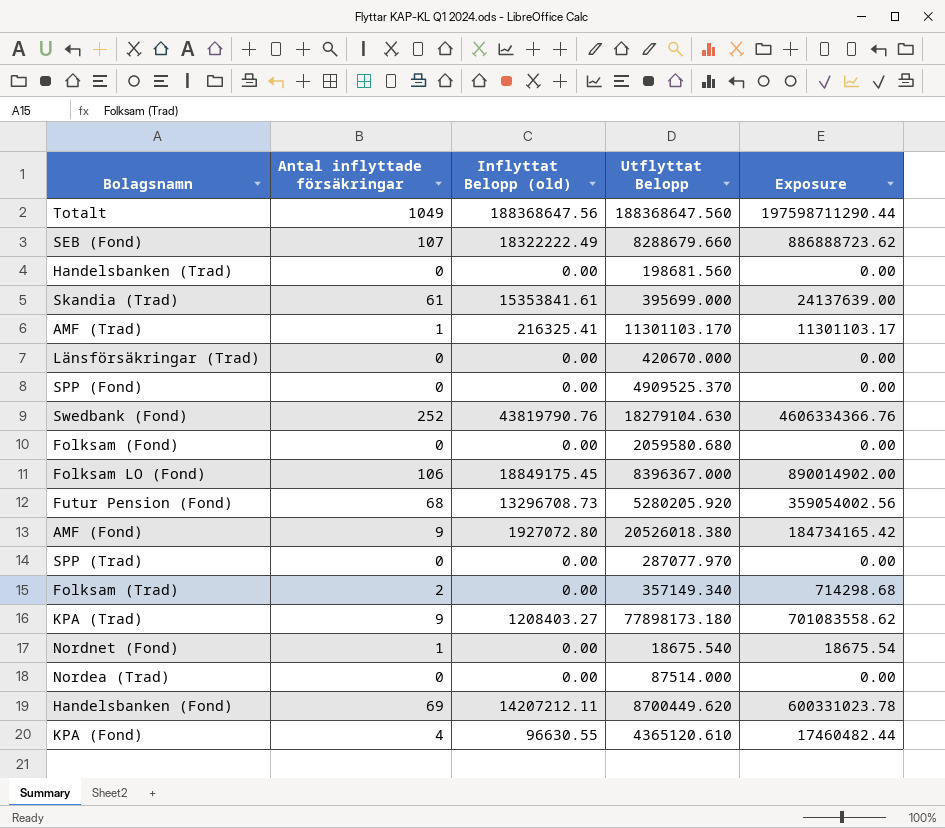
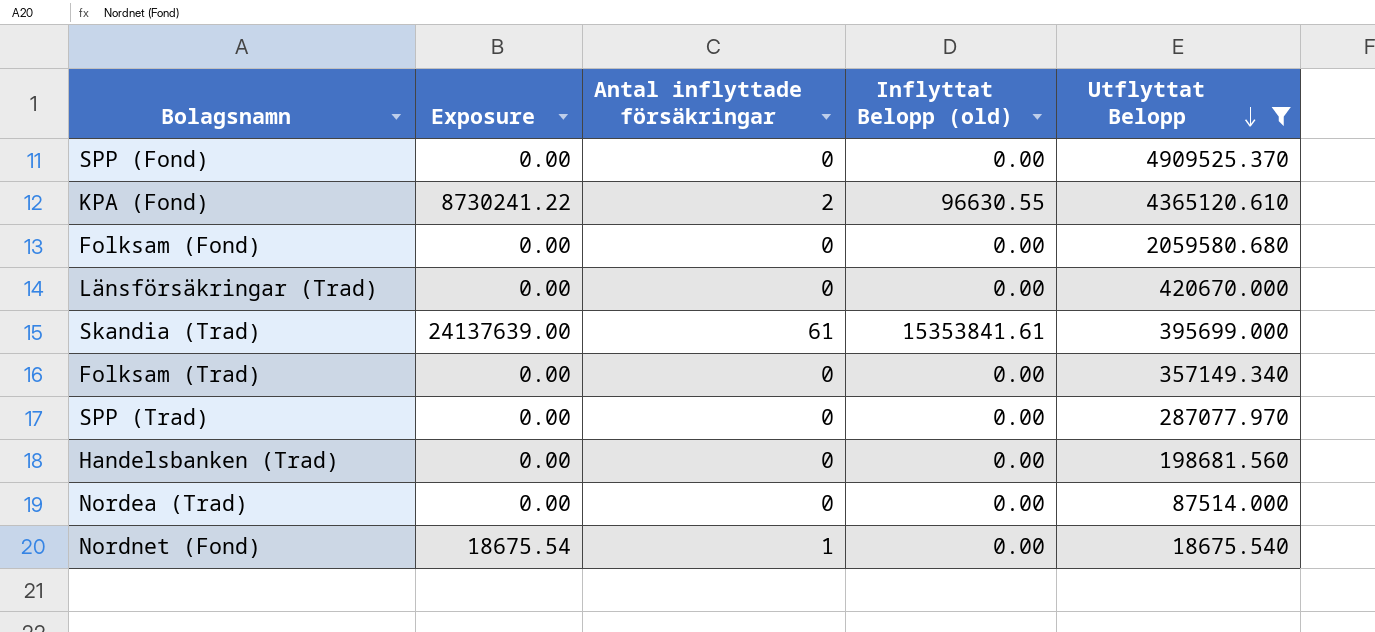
filter: none -> Utflyttat Belopp <= 4909525.370
row order: none -> Utflyttat Belopp descending
column Exposure | position: 5 -> 2
KPA (Fond) | Exposure: 17460482.44 -> 8730241.22
KPA (Fond) | Antal inflyttade försäkringar: 4 -> 2
Folksam (Trad) | Exposure: 714298.68 -> 0.00
Folksam (Trad) | Antal inflyttade försäkringar: 2 -> 0

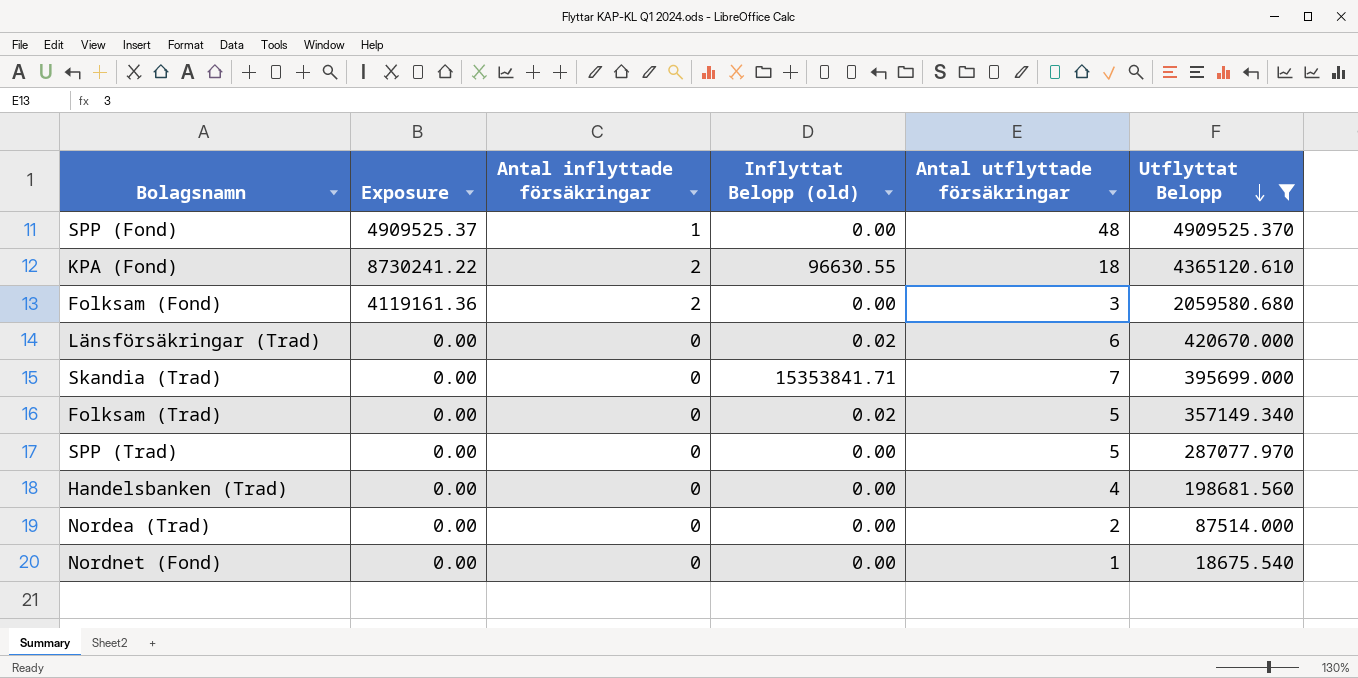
column Antal utflyttade försäkringar | position: none -> 5
SPP (Fond) | Exposure: 0.00 -> 4909525.37
SPP (Fond) | Antal inflyttade försäkringar: 0 -> 1
Folksam (Fond) | Exposure: 0.00 -> 4119161.36
Folksam (Fond) | Antal inflyttade försäkringar: 0 -> 2
Länsförsäkringar (Trad) | Inflyttat Belopp (old): 0.00 -> 0.02
Skandia (Trad) | Exposure: 24137639.00 -> 0.00
Skandia (Trad) | Antal inflyttade försäkringar: 61 -> 0
Skandia (Trad) | Inflyttat Belopp (old): 15353841.61 -> 15353841.71
Folksam (Trad) | Inflyttat Belopp (old): 0.00 -> 0.02
Nordnet (Fond) | Exposure: 18675.54 -> 0.00
Nordnet (Fond) | Antal inflyttade försäkringar: 1 -> 0

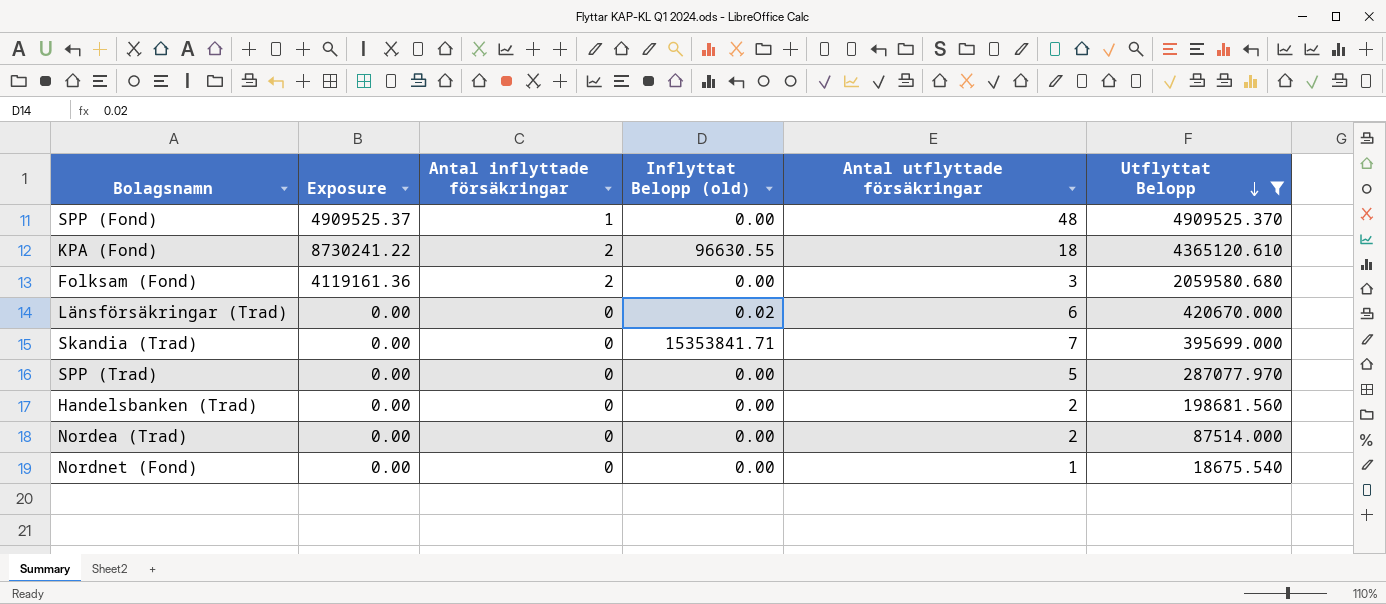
row Folksam (Trad): 0.00 | 0 | 0.02 | 5 | 357149.340 -> none
Handelsbanken (Trad) | Antal utflyttade försäkringar: 4 -> 2

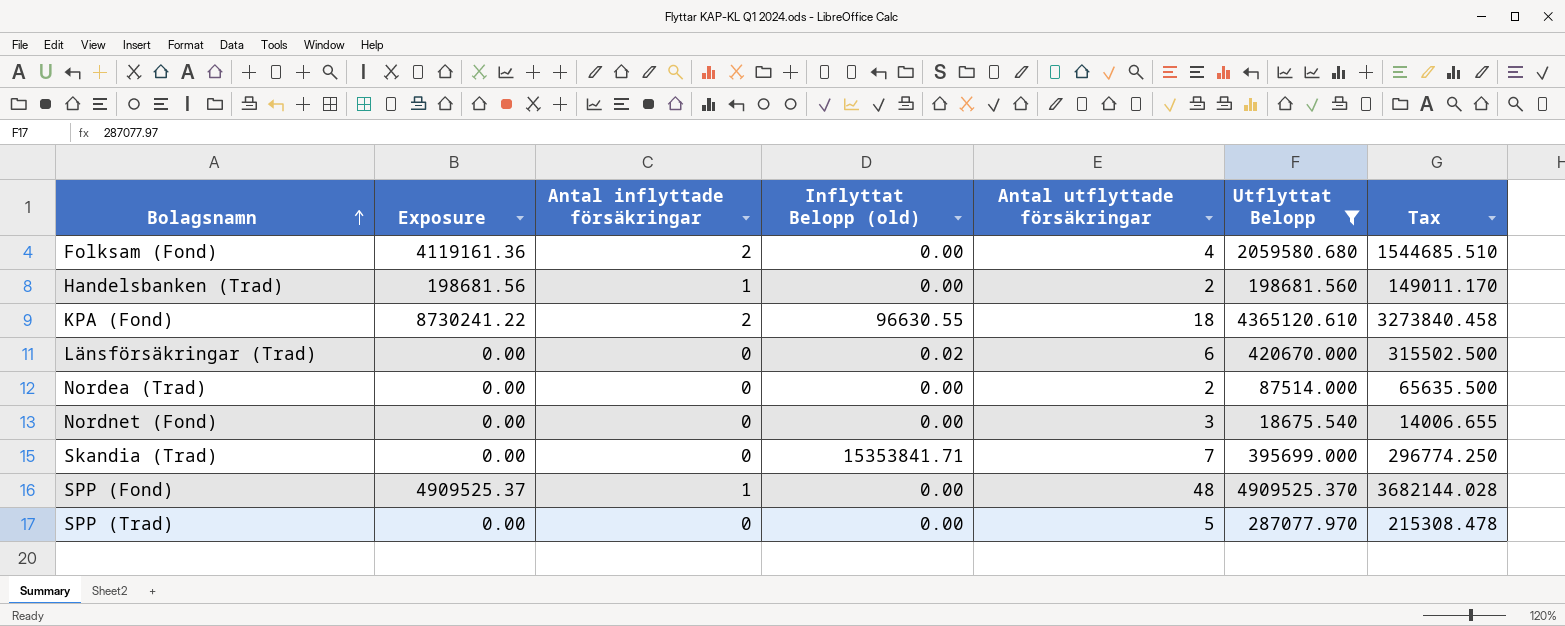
row order: Utflyttat Belopp descending -> Bolagsnamn ascending
column Tax | formula: none -> [Utflyttat Belopp] * 0.75
Folksam (Fond) | Antal utflyttade försäkringar: 3 -> 4
Handelsbanken (Trad) | Exposure: 0.00 -> 198681.56
Handelsbanken (Trad) | Antal inflyttade försäkringar: 0 -> 1
Nordnet (Fond) | Antal utflyttade försäkringar: 1 -> 3

